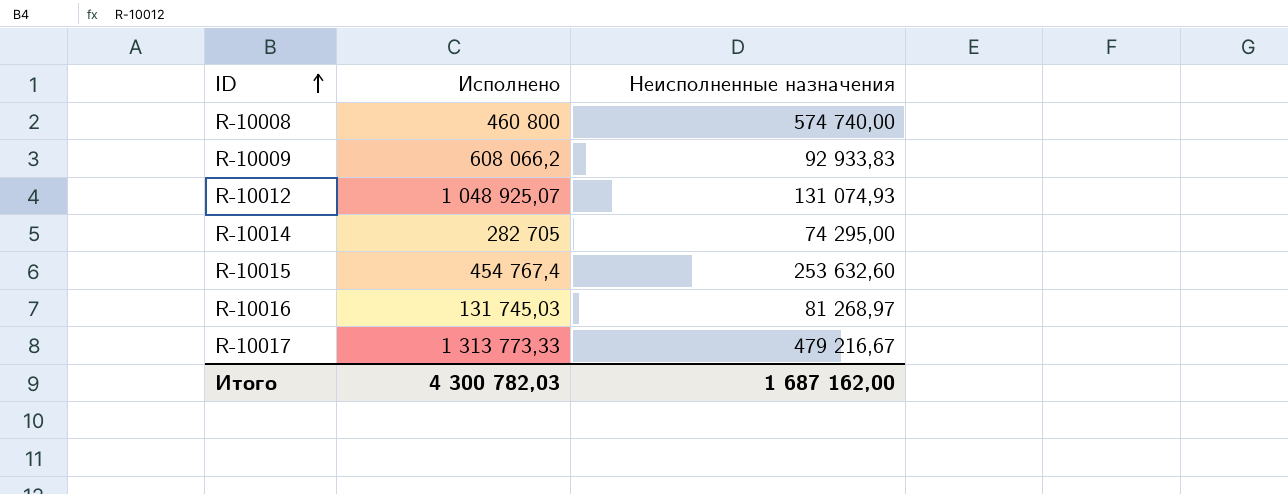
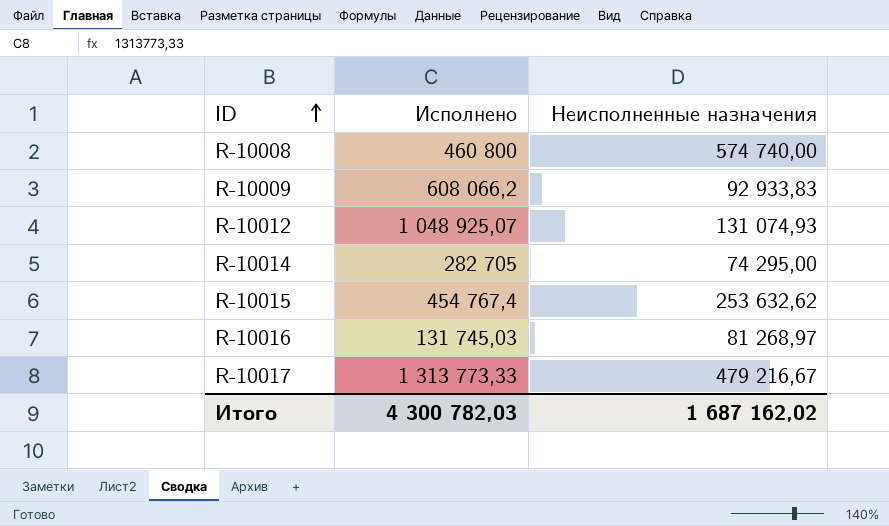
R-10015 | Неисполненные назначения: 253 632,60 -> 253 632,62
Итого | Неисполненные назначения: 1 687 162,00 -> 1 687 162,02

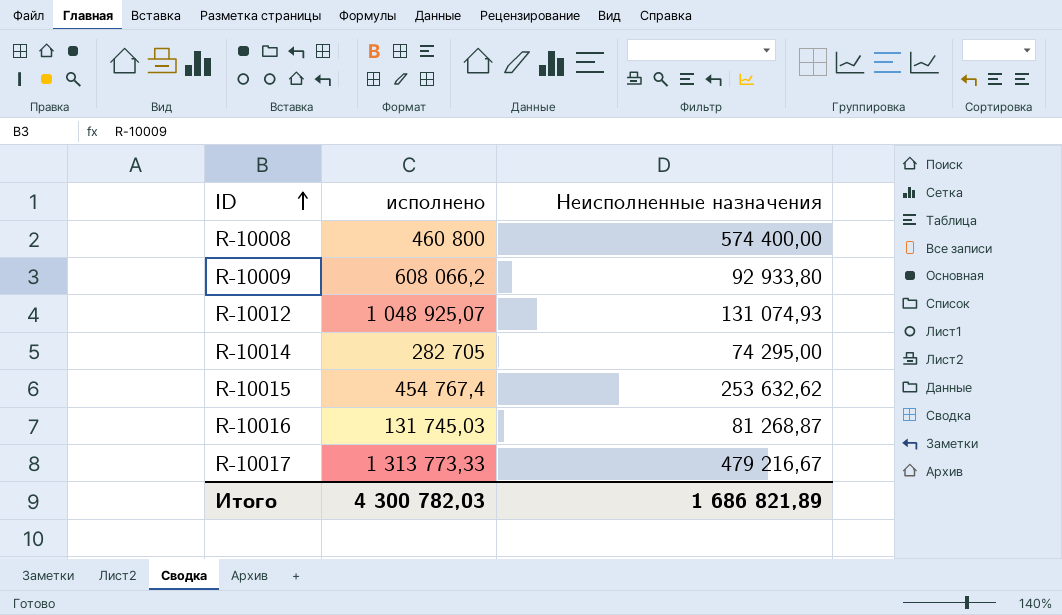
column name: Исполнено -> исполнено
R-10008 | Неисполненные назначения: 574 740,00 -> 574 400,00
R-10009 | Неисполненные назначения: 92 933,83 -> 92 933,80
R-10016 | Неисполненные назначения: 81 268,97 -> 81 268,87
Итого | Неисполненные назначения: 1 687 162,02 -> 1 686 821,89

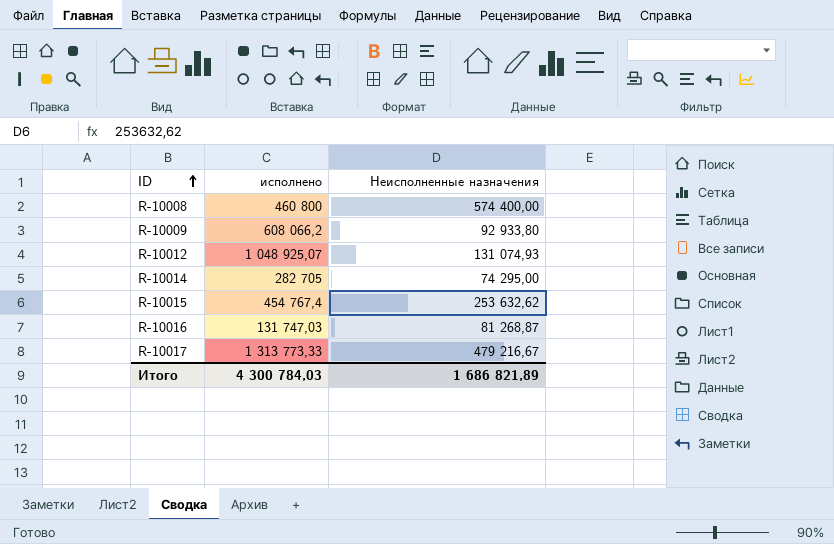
R-10016 | исполнено: 131 745,03 -> 131 747,03
Итого | исполнено: 4 300 782,03 -> 4 300 784,03

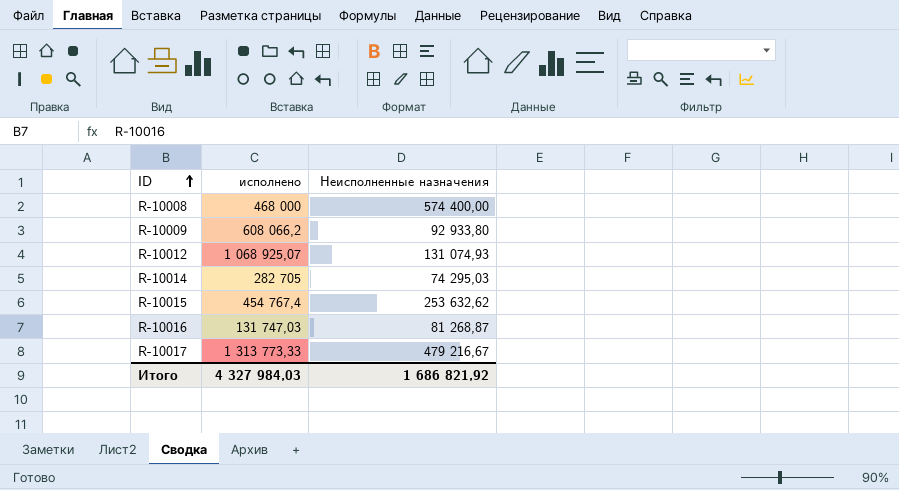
R-10008 | исполнено: 460 800 -> 468 000
R-10012 | исполнено: 1 048 925,07 -> 1 068 925,07
R-10014 | Неисполненные назначения: 74 295,00 -> 74 295,03
Итого | исполнено: 4 300 784,03 -> 4 327 984,03
Итого | Неисполненные назначения: 1 686 821,89 -> 1 686 821,92

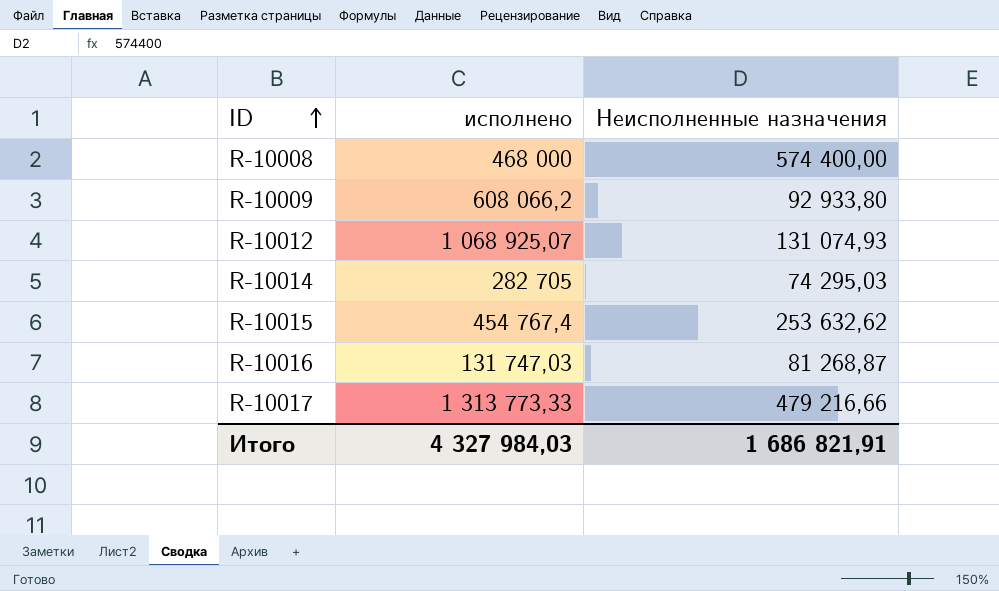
R-10017 | Неисполненные назначения: 479 216,67 -> 479 216,66
Итого | Неисполненные назначения: 1 686 821,92 -> 1 686 821,91

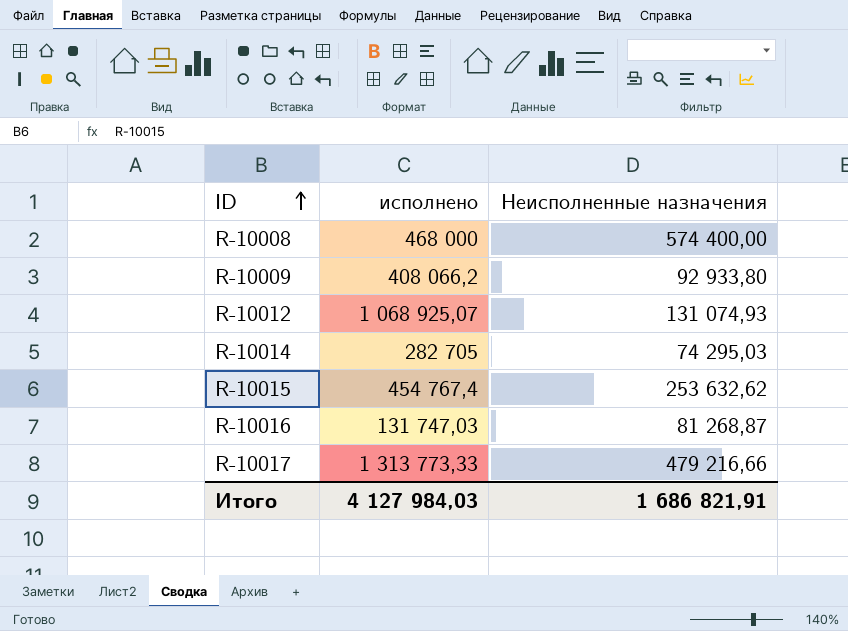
R-10009 | исполнено: 608 066,2 -> 408 066,2
Итого | исполнено: 4 327 984,03 -> 4 127 984,03

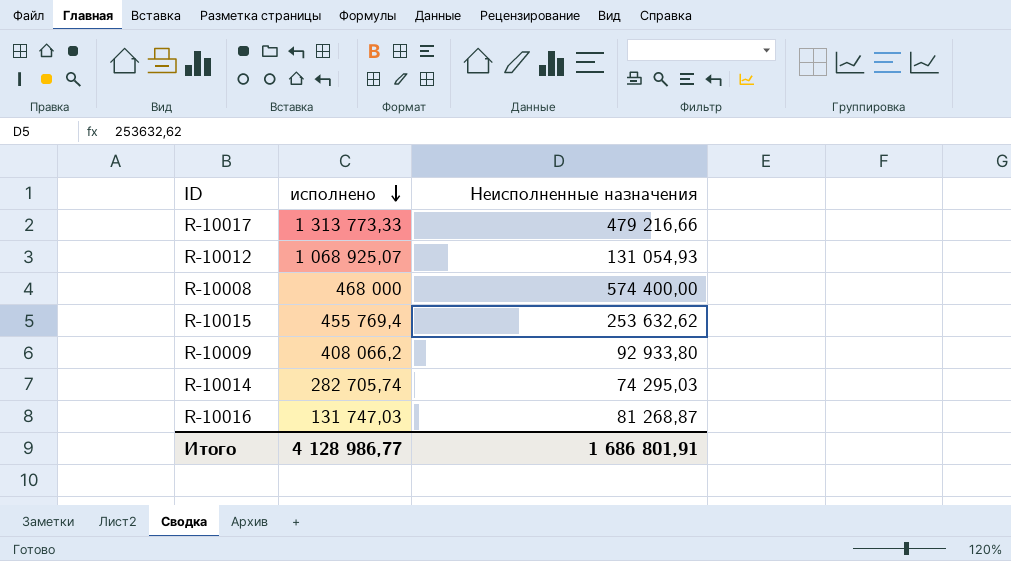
row order: ID ascending -> исполнено descending
R-10012 | Неисполненные назначения: 131 074,93 -> 131 054,93
R-10015 | исполнено: 454 767,4 -> 455 769,4
R-10014 | исполнено: 282 705 -> 282 705,74
Итого | исполнено: 4 127 984,03 -> 4 128 986,77
Итого | Неисполненные назначения: 1 686 821,91 -> 1 686 801,91

